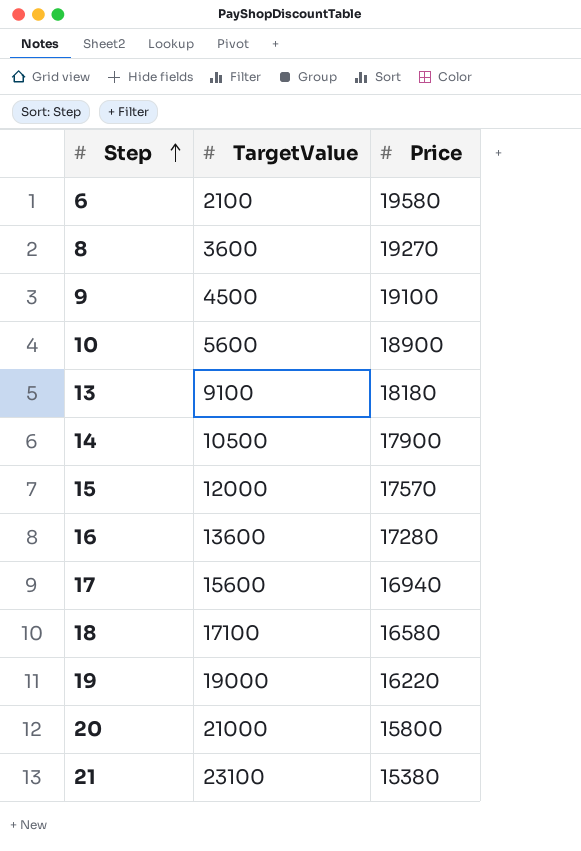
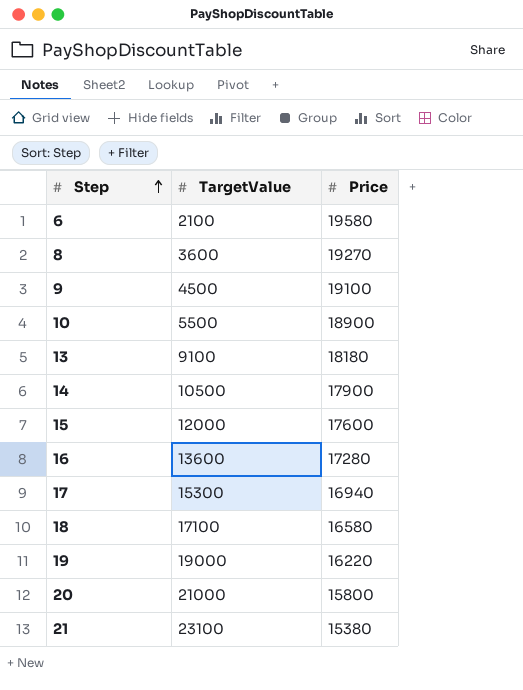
10 | TargetValue: 5600 -> 5500
15 | Price: 17570 -> 17600
17 | TargetValue: 15600 -> 15300

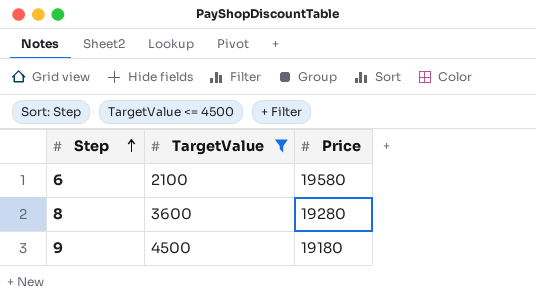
filter: none -> TargetValue <= 4500
8 | Price: 19270 -> 19280
9 | Price: 19100 -> 19180

